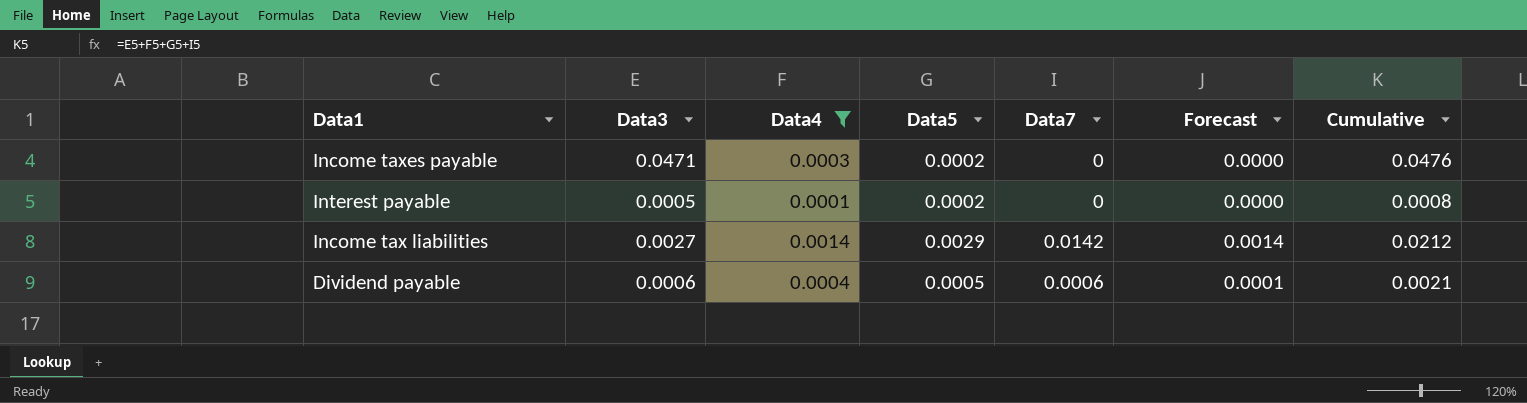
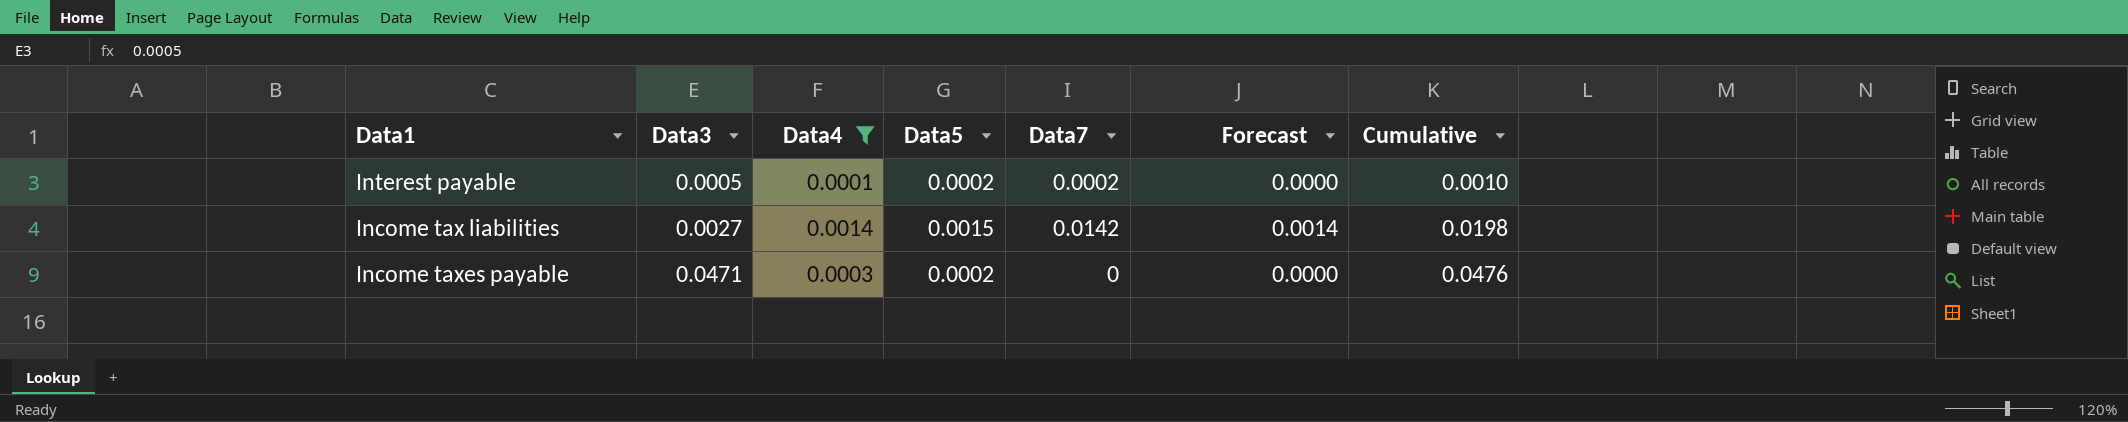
row order: none -> Data3 ascending
row Dividend payable: 0.0006 | 0.0004 | 0.0005 | 0.0006 | 0.0001 | 0.0021 -> none
Interest payable | Data7: 0 -> 0.0002
Interest payable | Cumulative: 0.0008 -> 0.0010
Income tax liabilities | Data5: 0.0029 -> 0.0015
Income tax liabilities | Cumulative: 0.0212 -> 0.0198

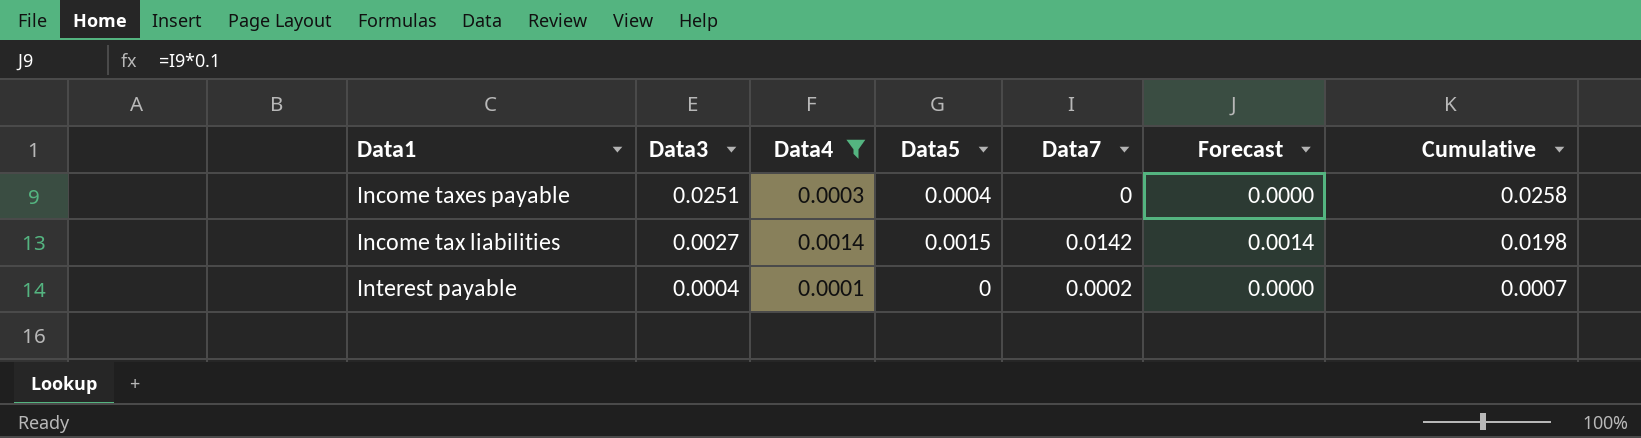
row order: Data3 ascending -> Data3 descending
Income taxes payable | Data3: 0.0471 -> 0.0251
Income taxes payable | Data5: 0.0002 -> 0.0004
Income taxes payable | Cumulative: 0.0476 -> 0.0258
Interest payable | Data3: 0.0005 -> 0.0004
Interest payable | Data5: 0.0002 -> 0
Interest payable | Cumulative: 0.0010 -> 0.0007

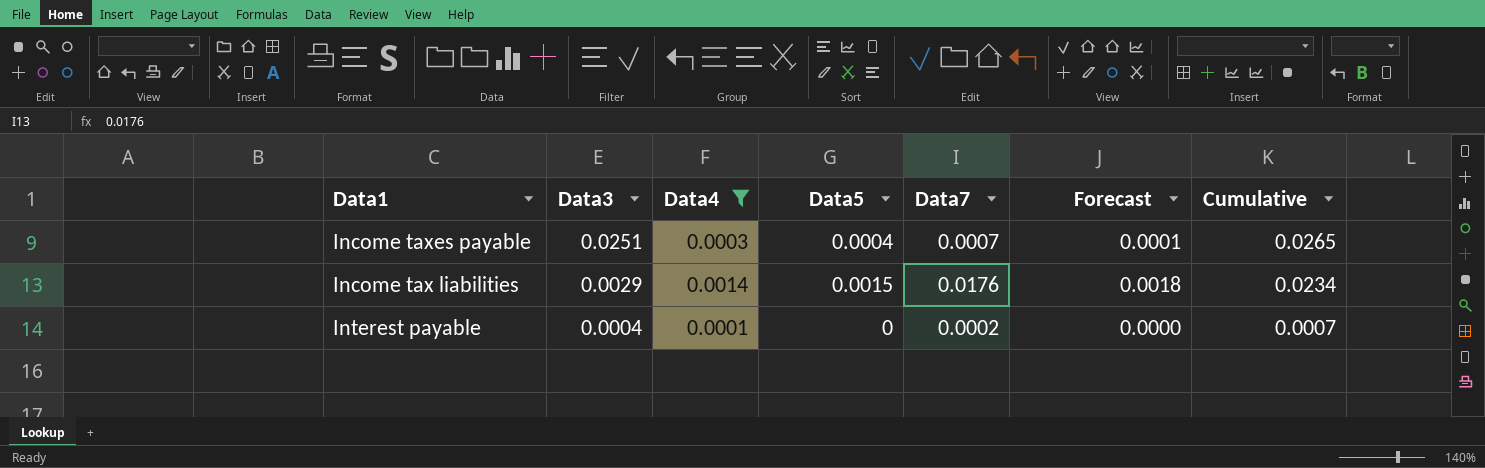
Income taxes payable | Data7: 0 -> 0.0007
Income taxes payable | Forecast: 0.0000 -> 0.0001
Income taxes payable | Cumulative: 0.0258 -> 0.0265
Income tax liabilities | Data3: 0.0027 -> 0.0029
Income tax liabilities | Data7: 0.0142 -> 0.0176
Income tax liabilities | Forecast: 0.0014 -> 0.0018
Income tax liabilities | Cumulative: 0.0198 -> 0.0234

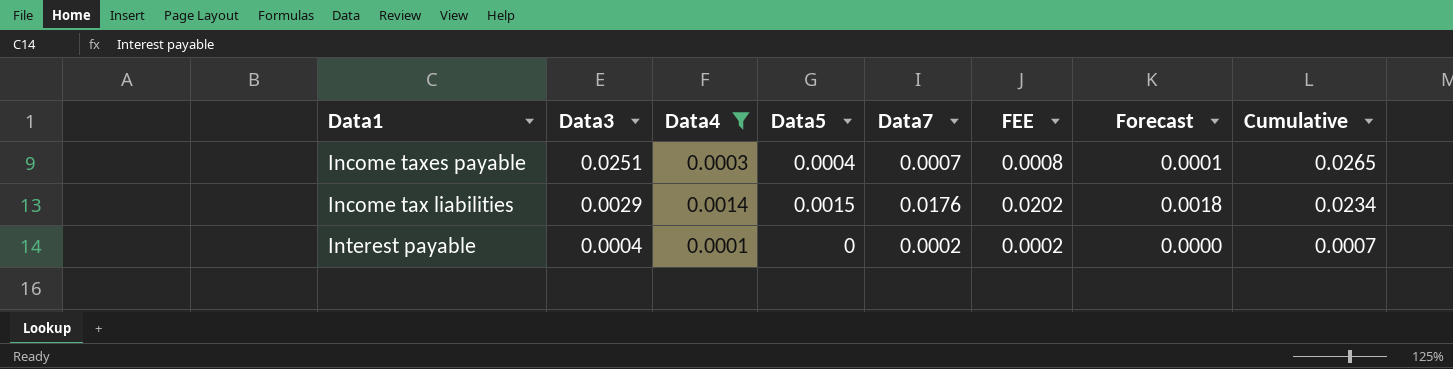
column FEE | formula: none -> [Data7] * 1.15

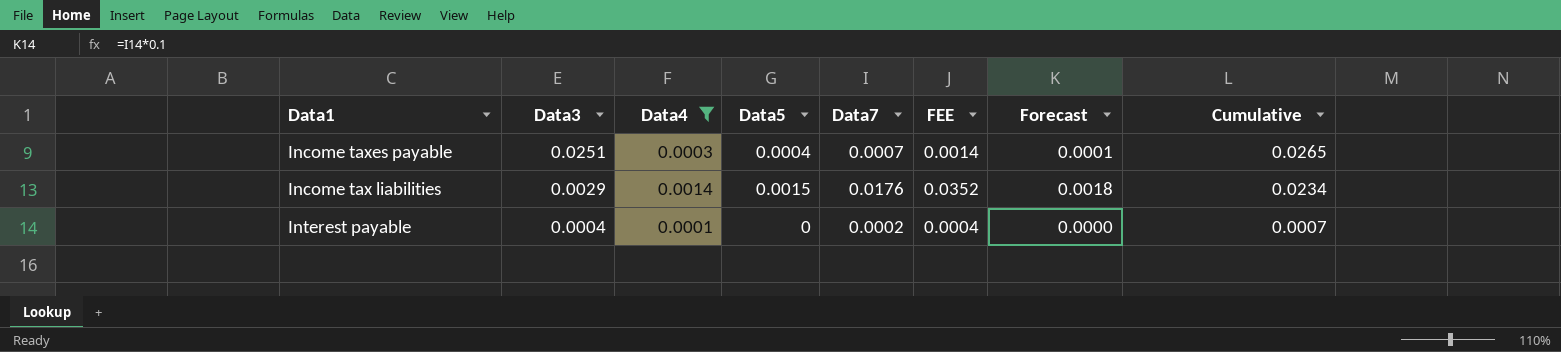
column FEE | formula: [Data7] * 1.15 -> [Data7] * 2

